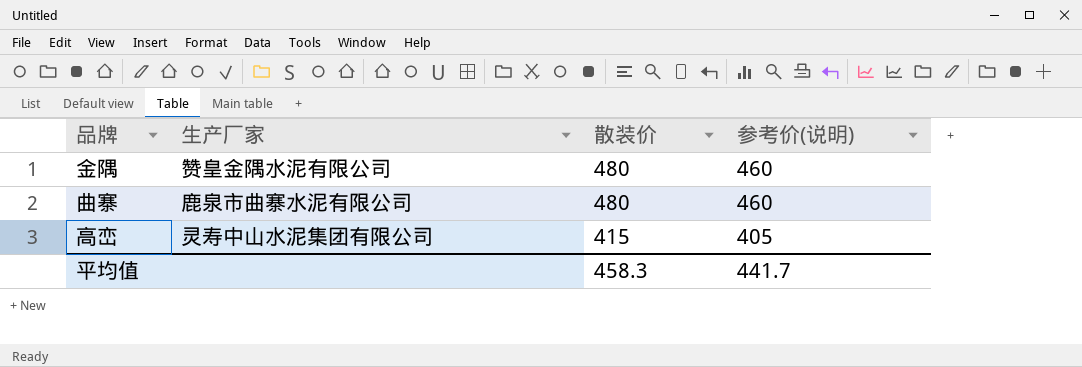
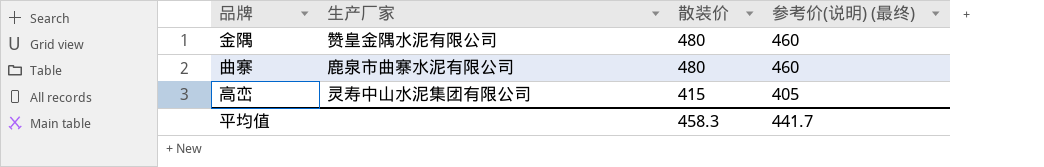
column name: 参考价(说明) -> 参考价(说明) (最终)

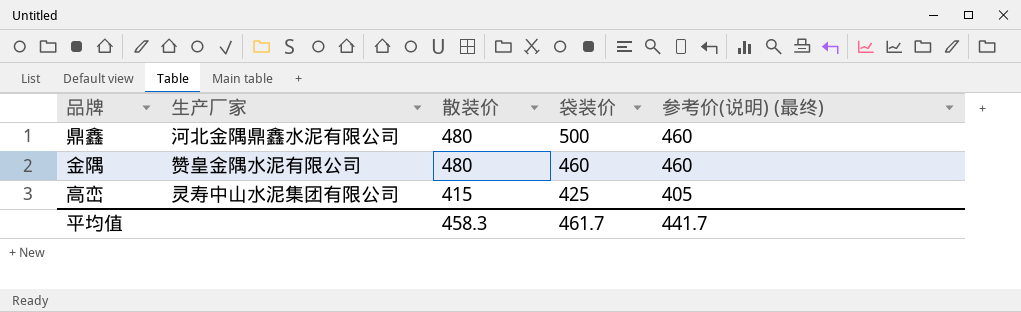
column 袋装价 | position: none -> 4
row 曲寨: 鹿泉市曲寨水泥有限公司 | 480 | 460 -> none
row 鼎鑫: none -> 河北金隅鼎鑫水泥有限公司 | 480 | 500 | 460

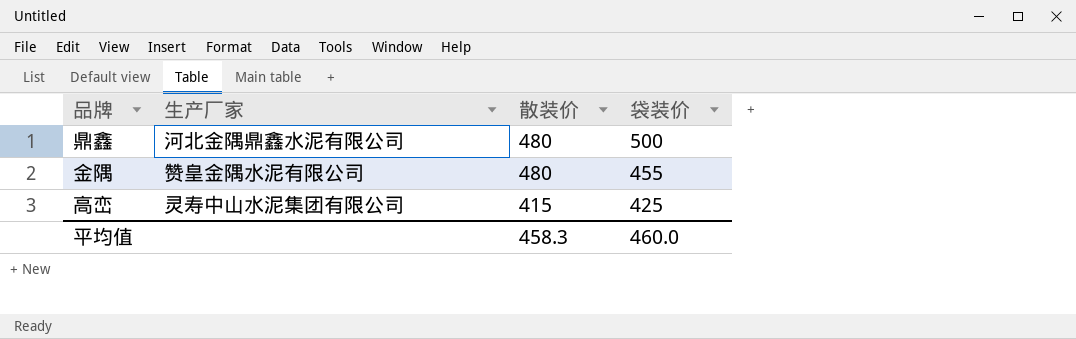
column 参考价(说明) (最终) | position: 5 -> none
金隅 | 袋装价: 460 -> 455
平均值 | 袋装价: 461.7 -> 460.0

